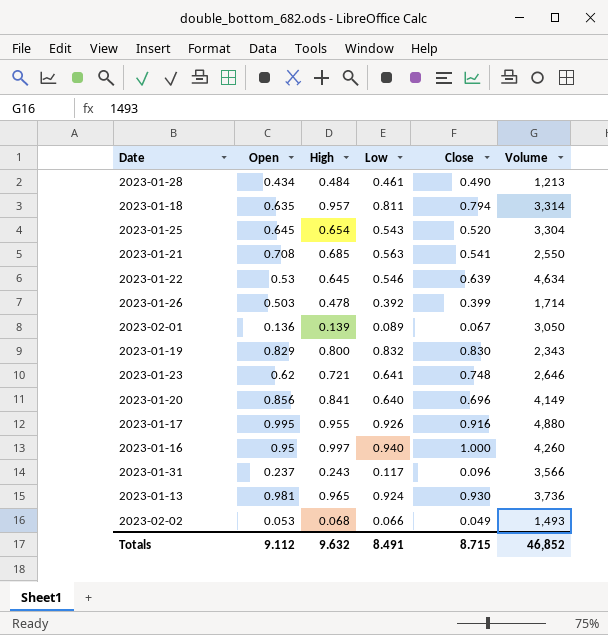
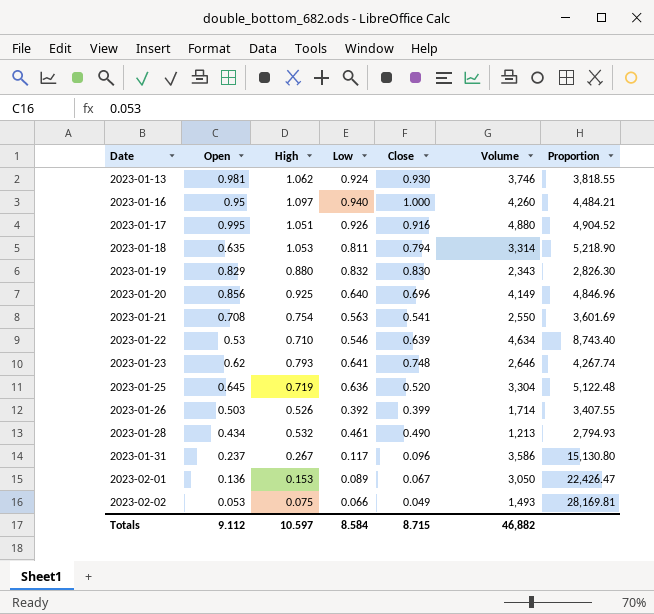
row order: none -> Date ascending
column Proportion | formula: none -> [Volume] / [Open]
2023-01-13 | High: 0.965 -> 1.062
2023-01-13 | Volume: 3,736 -> 3,746
2023-01-16 | High: 0.997 -> 1.097
2023-01-17 | High: 0.955 -> 1.051
2023-01-18 | High: 0.957 -> 1.053
2023-01-19 | High: 0.800 -> 0.880
2023-01-20 | High: 0.841 -> 0.925
2023-01-21 | High: 0.685 -> 0.754
2023-01-22 | High: 0.645 -> 0.710
2023-01-23 | High: 0.721 -> 0.793
2023-01-25 | High: 0.654 -> 0.719
2023-01-25 | Low: 0.543 -> 0.636
2023-01-26 | High: 0.478 -> 0.526
2023-01-28 | High: 0.484 -> 0.532
2023-01-31 | High: 0.243 -> 0.267
2023-01-31 | Volume: 3,566 -> 3,586
2023-02-01 | High: 0.139 -> 0.153
2023-02-02 | High: 0.068 -> 0.075
Totals | High: 9.632 -> 10.597
Totals | Low: 8.491 -> 8.584
Totals | Volume: 46,852 -> 46,882

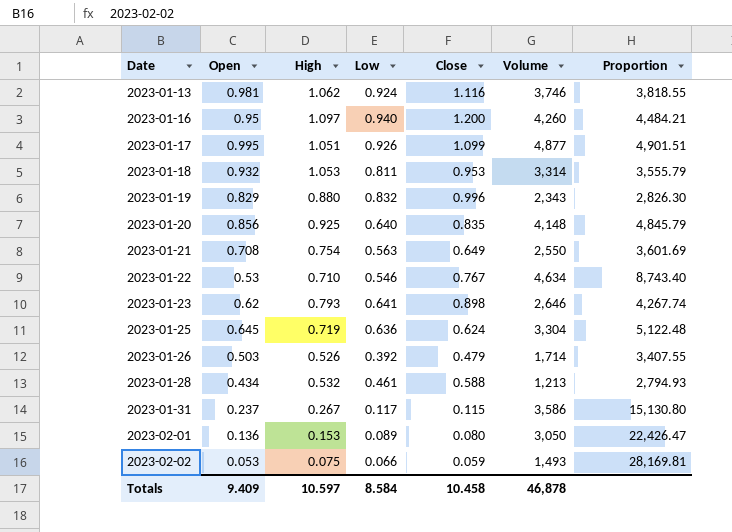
2023-01-13 | Close: 0.930 -> 1.116
2023-01-16 | Close: 1.000 -> 1.200
2023-01-17 | Close: 0.916 -> 1.099
2023-01-17 | Volume: 4,880 -> 4,877
2023-01-17 | Proportion: 4,904.52 -> 4,901.51
2023-01-18 | Open: 0.635 -> 0.932
2023-01-18 | Close: 0.794 -> 0.953
2023-01-18 | Proportion: 5,218.90 -> 3,555.79
2023-01-19 | Close: 0.830 -> 0.996
2023-01-20 | Close: 0.696 -> 0.835
2023-01-20 | Volume: 4,149 -> 4,148
2023-01-20 | Proportion: 4,846.96 -> 4,845.79
2023-01-21 | Close: 0.541 -> 0.649
2023-01-22 | Close: 0.639 -> 0.767
2023-01-23 | Close: 0.748 -> 0.898
2023-01-25 | Close: 0.520 -> 0.624
2023-01-26 | Close: 0.399 -> 0.479
2023-01-28 | Close: 0.490 -> 0.588
2023-01-31 | Close: 0.096 -> 0.115
2023-02-01 | Close: 0.067 -> 0.080
2023-02-02 | Close: 0.049 -> 0.059
Totals | Open: 9.112 -> 9.409
Totals | Close: 8.715 -> 10.458
Totals | Volume: 46,882 -> 46,878

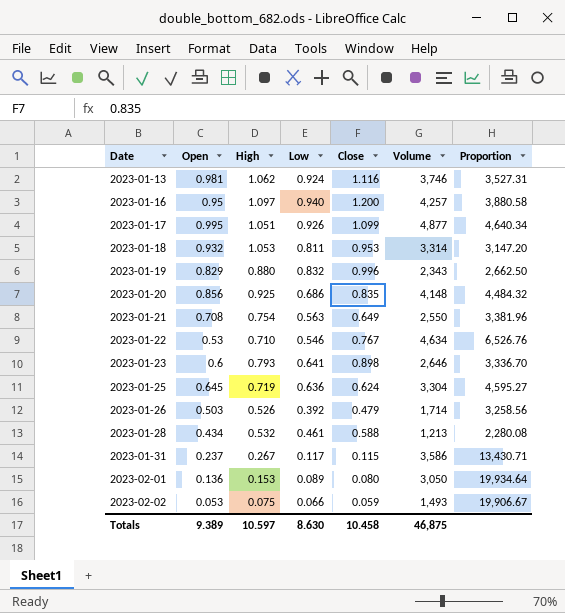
column Proportion | formula: [Volume] / [Open] -> [Volume] / [High]
2023-01-16 | Volume: 4,260 -> 4,257
2023-01-20 | Low: 0.640 -> 0.686
2023-01-23 | Open: 0.62 -> 0.6
Totals | Open: 9.409 -> 9.389
Totals | Low: 8.584 -> 8.630
Totals | Volume: 46,878 -> 46,875

